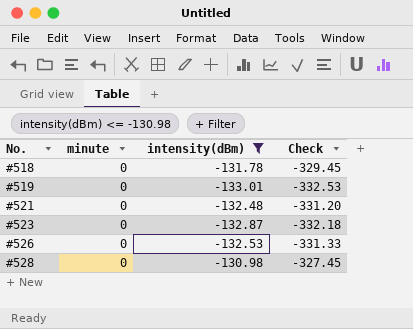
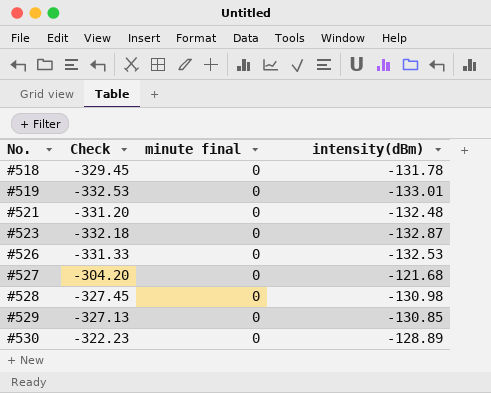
filter: intensity(dBm) <= -130.98 -> none
column Check | position: 4 -> 2
column name: minute -> minute final

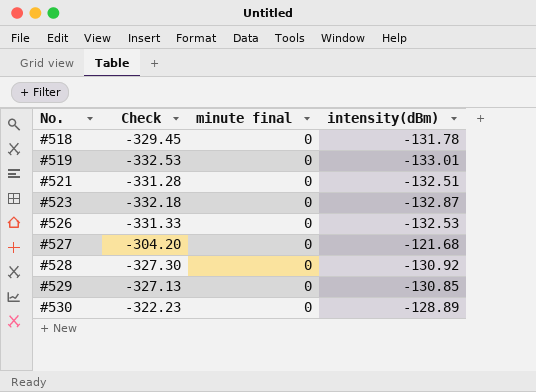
#521 | Check: -331.20 -> -331.28
#521 | intensity(dBm): -132.48 -> -132.51
#528 | Check: -327.45 -> -327.30
#528 | intensity(dBm): -130.98 -> -130.92

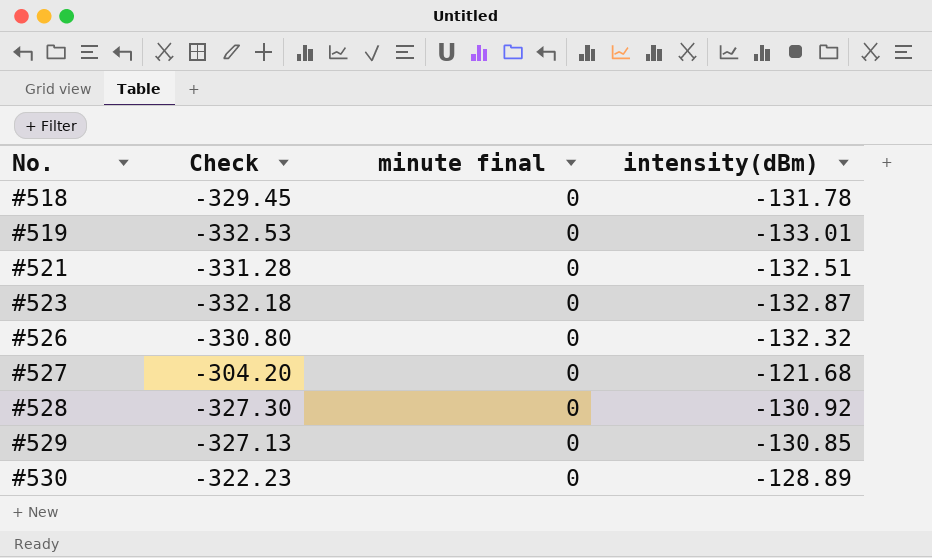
#526 | Check: -331.33 -> -330.80
#526 | intensity(dBm): -132.53 -> -132.32

